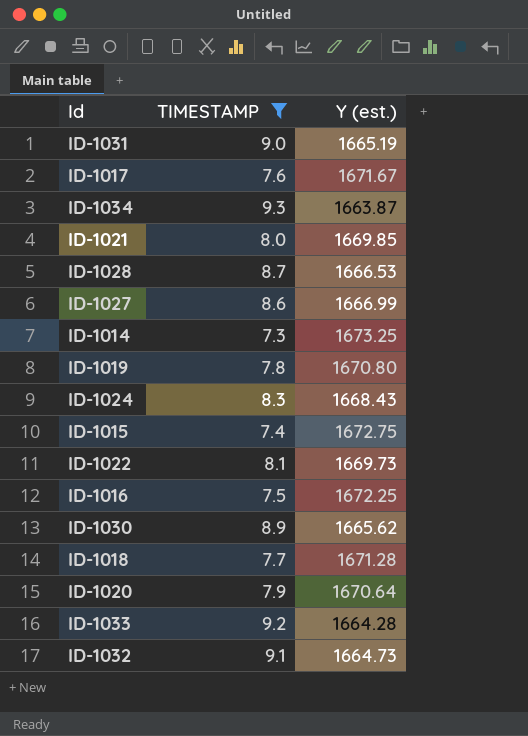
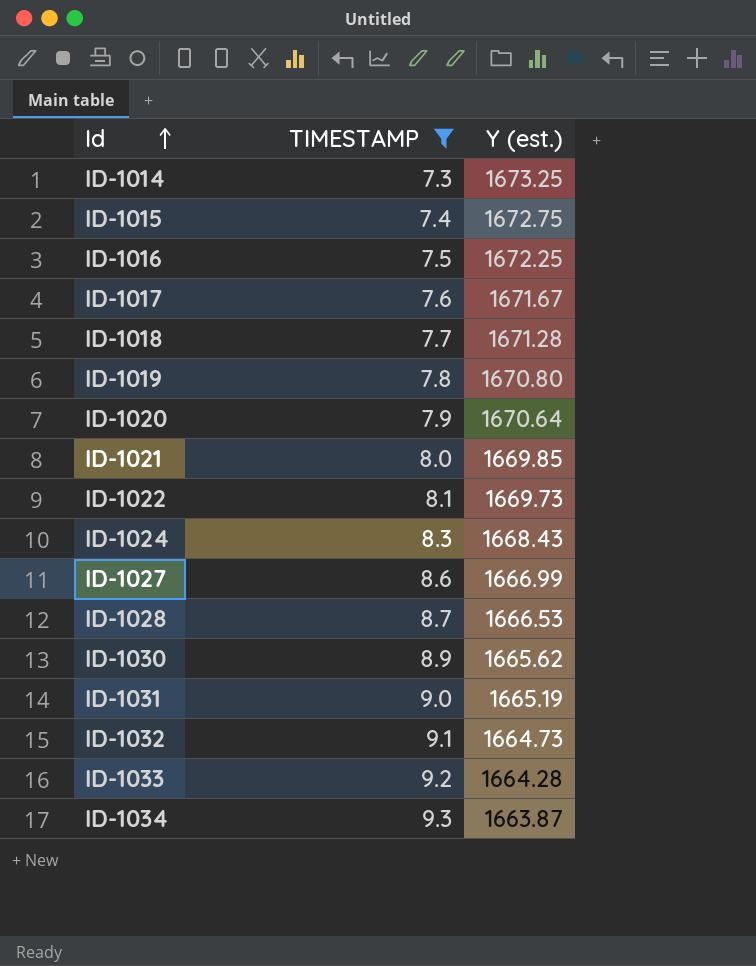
row order: none -> Id ascending

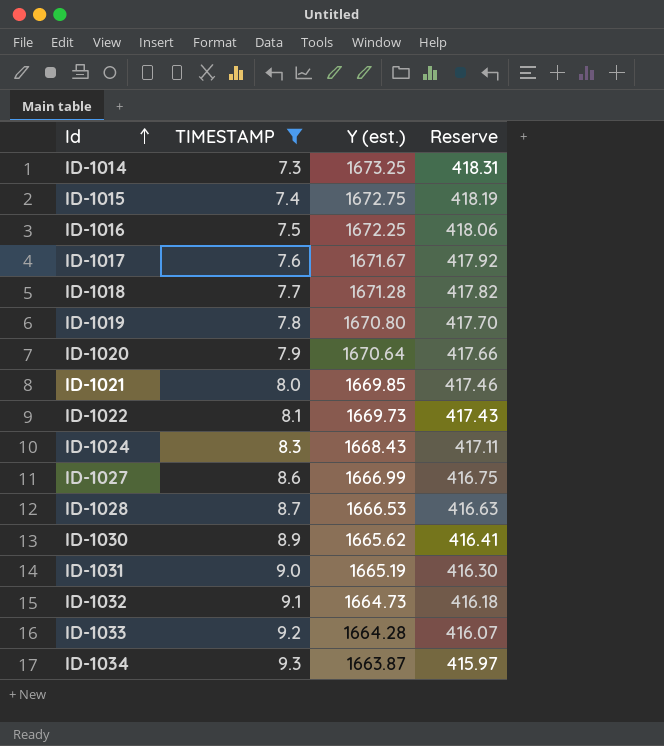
column Reserve | formula: none -> [Y (est.)] * 0.25

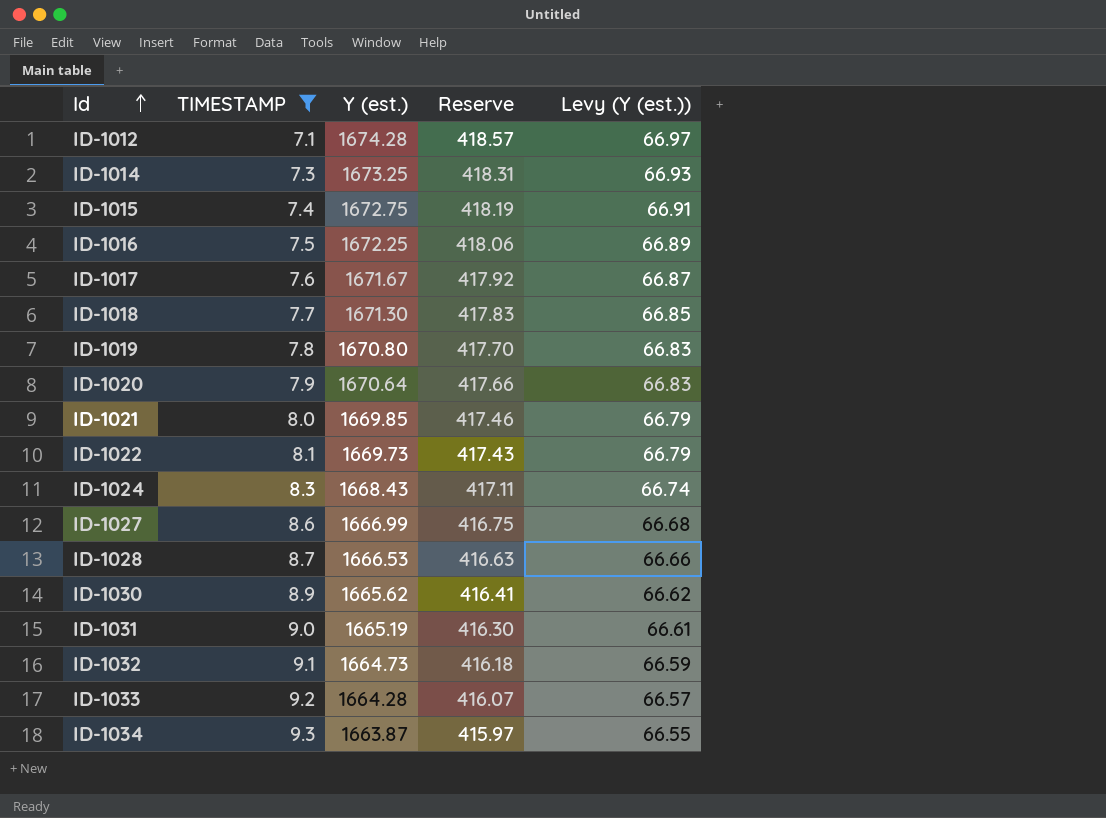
column Levy (Y (est.)) | formula: none -> [Y (est.)] * 0.04
row ID-1012: none -> 7.1 | 1674.28 | 418.57 | 66.97
ID-1018 | Y (est.): 1671.28 -> 1671.30
ID-1018 | Reserve: 417.82 -> 417.83

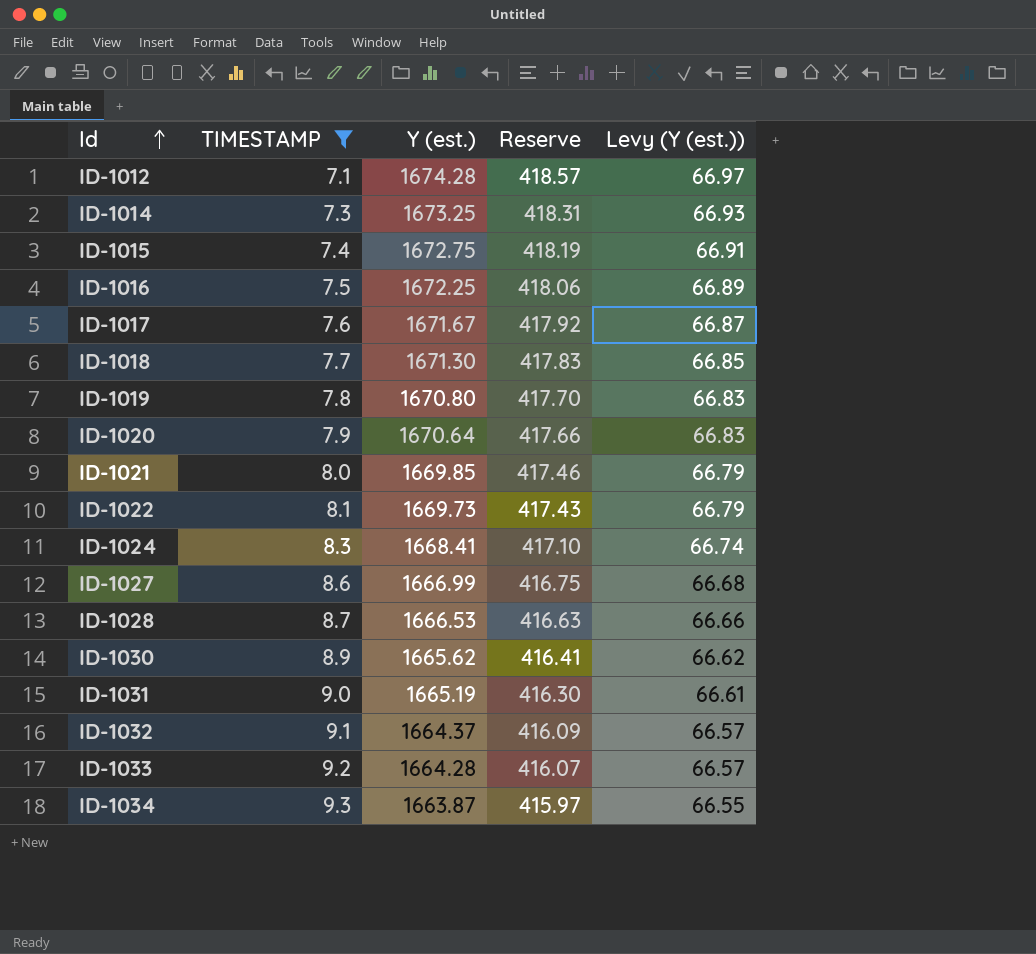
ID-1024 | Y (est.): 1668.43 -> 1668.41
ID-1024 | Reserve: 417.11 -> 417.10
ID-1032 | Y (est.): 1664.73 -> 1664.37
ID-1032 | Reserve: 416.18 -> 416.09
ID-1032 | Levy (Y (est.)): 66.59 -> 66.57

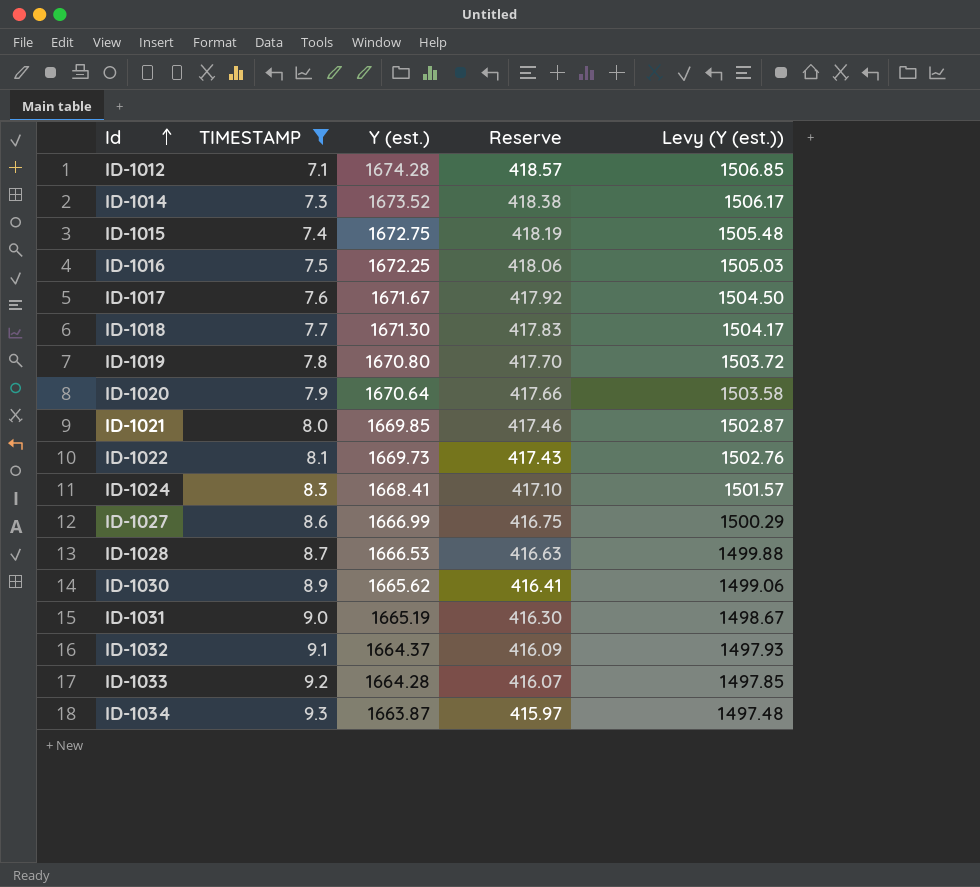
column Levy (Y (est.)) | formula: [Y (est.)] * 0.04 -> [Y (est.)] * 0.9
ID-1014 | Y (est.): 1673.25 -> 1673.52
ID-1014 | Reserve: 418.31 -> 418.38

